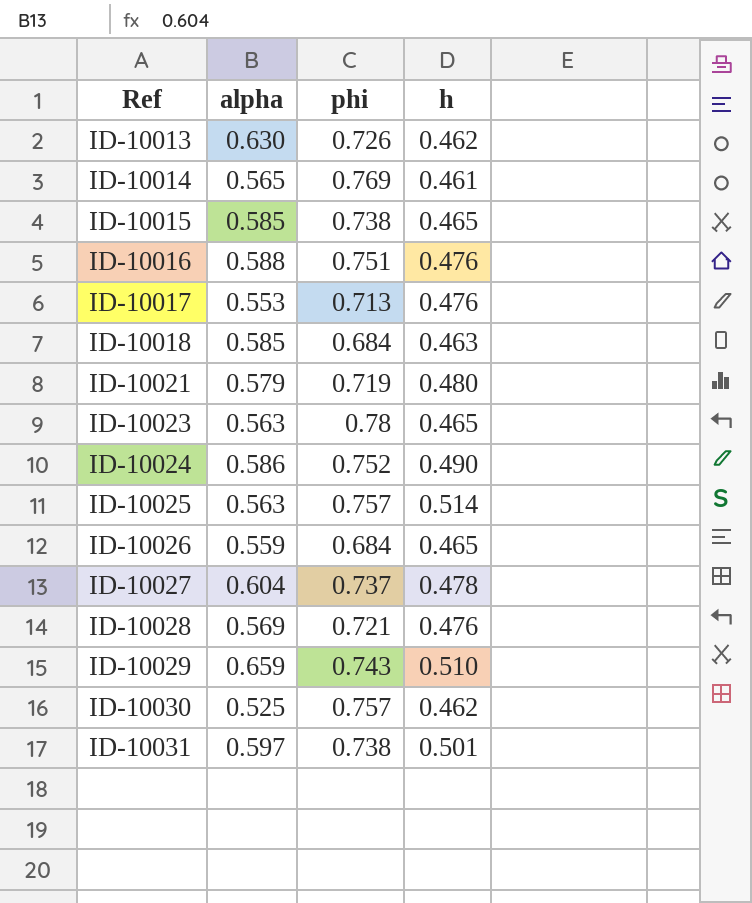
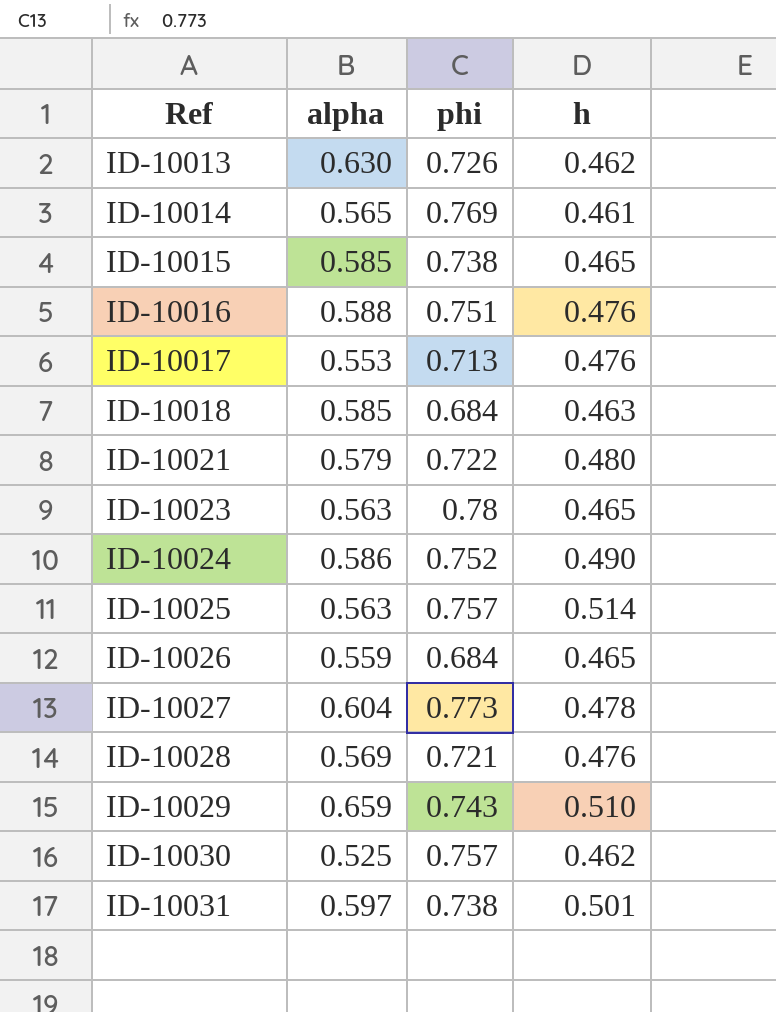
ID-10021 | phi: 0.719 -> 0.722
ID-10027 | phi: 0.737 -> 0.773

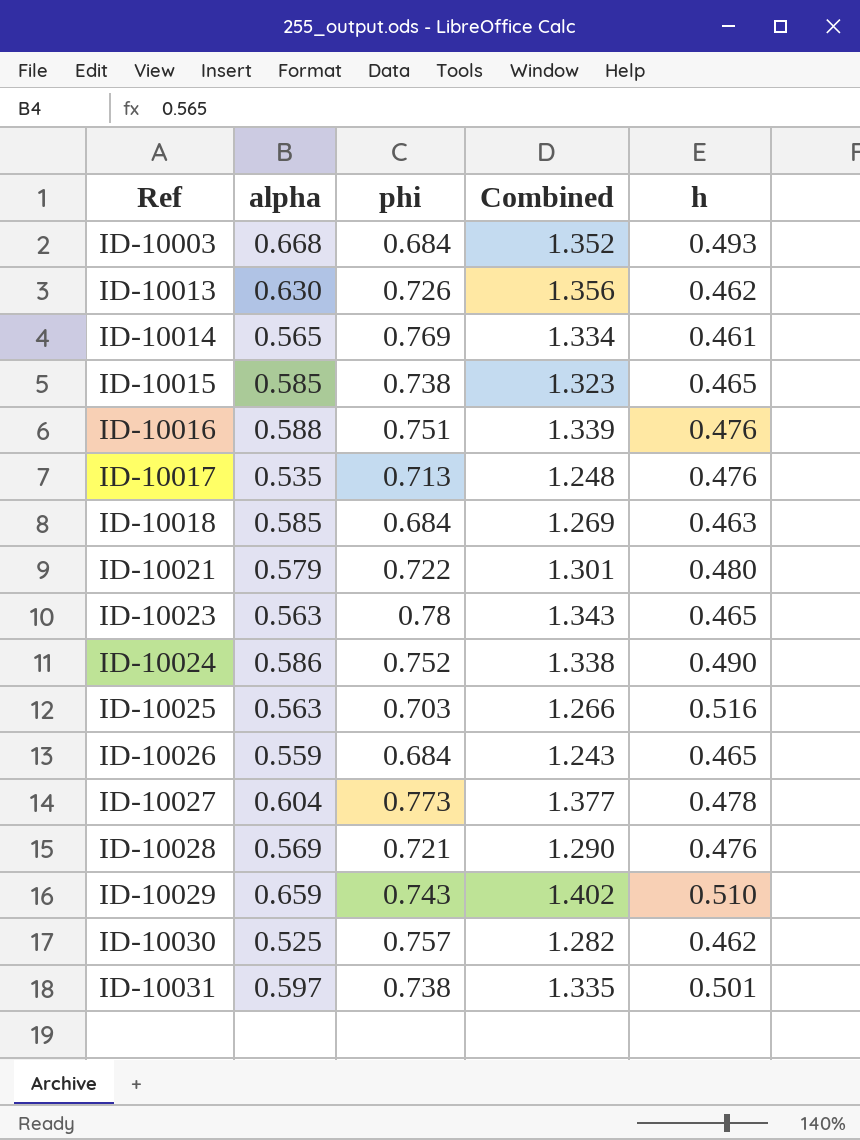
column Combined | formula: none -> [alpha] + [phi]
row ID-10003: none -> 0.668 | 0.684 | 1.352 | 0.493
ID-10017 | alpha: 0.553 -> 0.535
ID-10025 | phi: 0.757 -> 0.703
ID-10025 | h: 0.514 -> 0.516

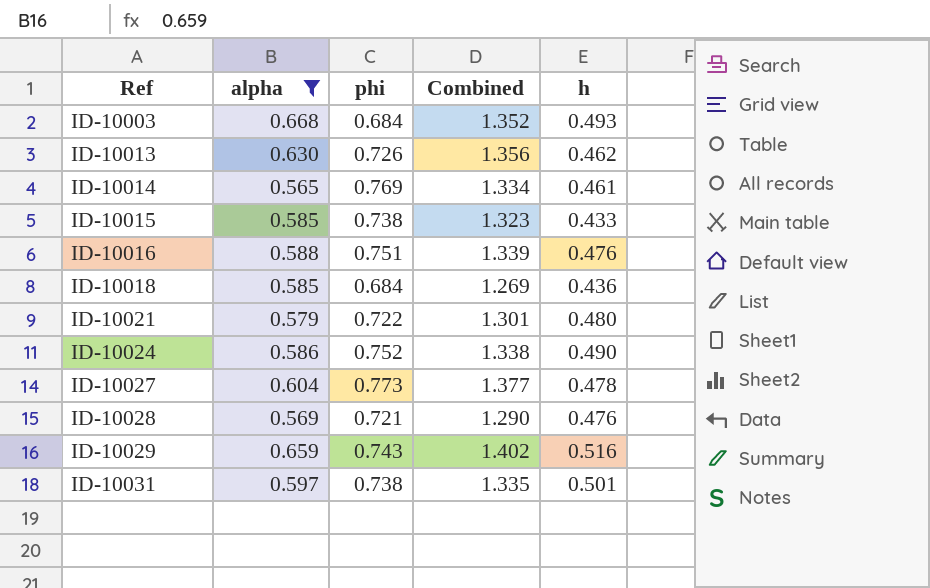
filter: none -> alpha >= 0.565
ID-10015 | h: 0.465 -> 0.433
ID-10018 | h: 0.463 -> 0.436
ID-10029 | h: 0.510 -> 0.516

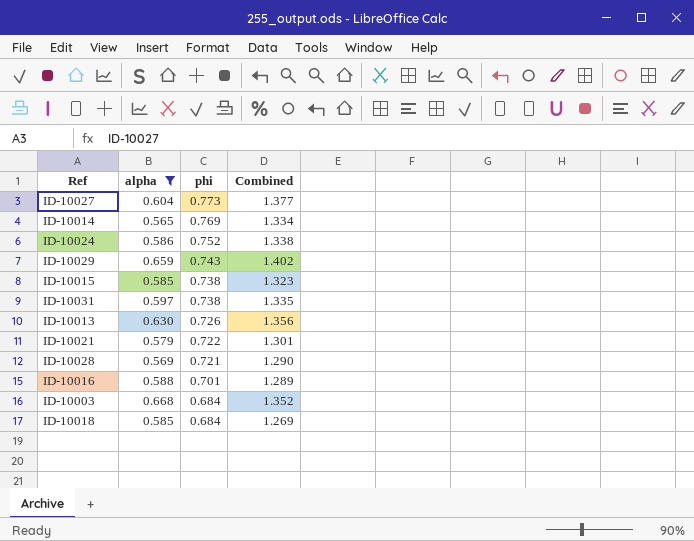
row order: Ref ascending -> phi descending
column h | position: 5 -> none
ID-10016 | phi: 0.751 -> 0.701
ID-10016 | Combined: 1.339 -> 1.289

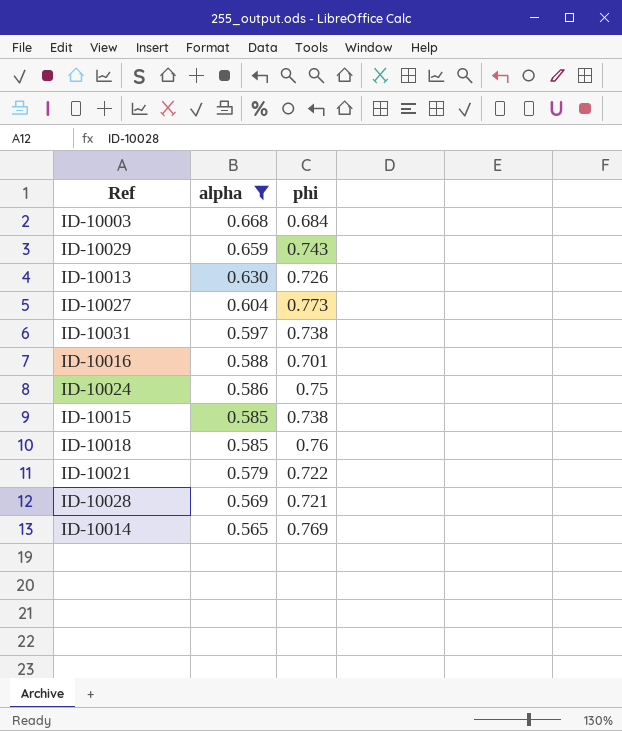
row order: phi descending -> alpha descending
column Combined | formula: [alpha] + [phi] -> none
ID-10024 | phi: 0.752 -> 0.75
ID-10018 | phi: 0.684 -> 0.76

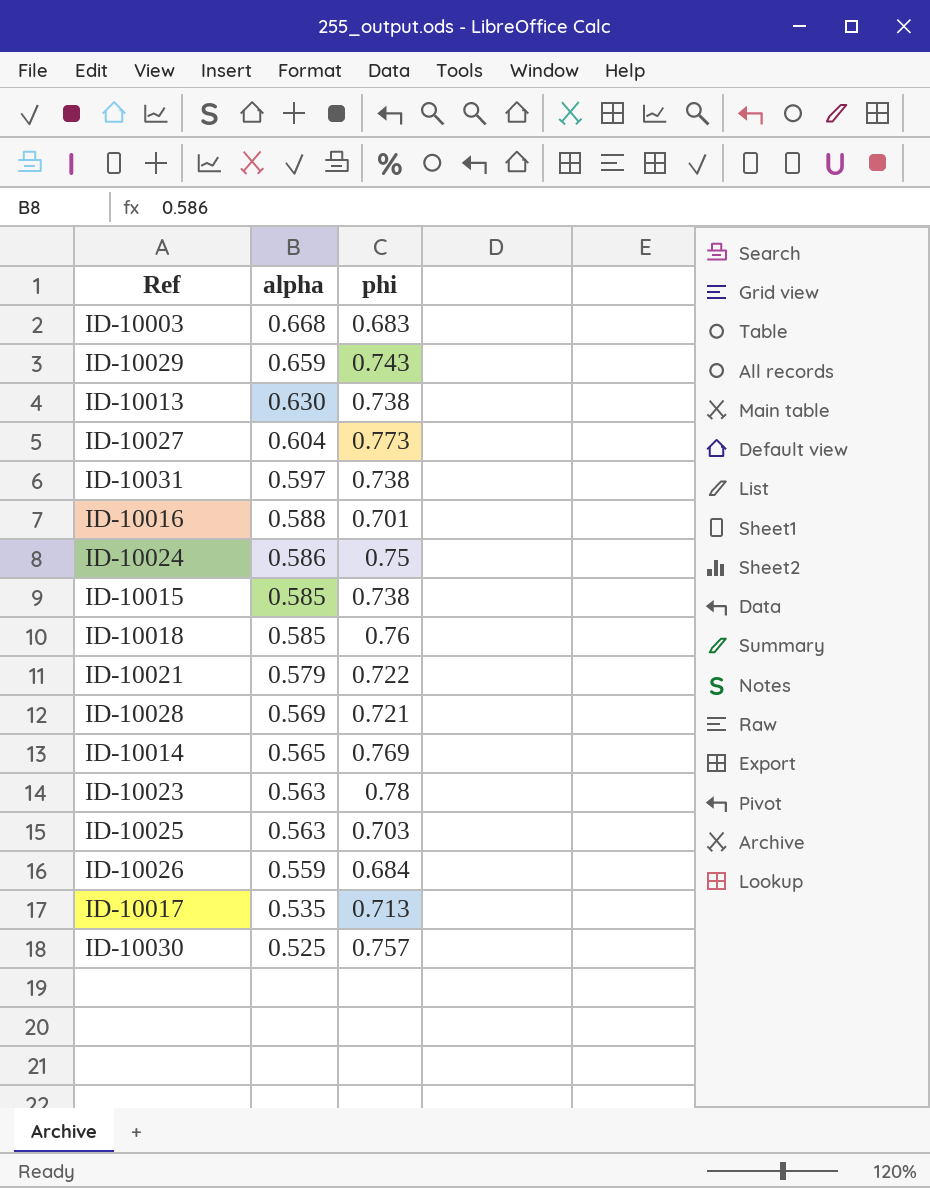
filter: alpha >= 0.565 -> none
ID-10003 | phi: 0.684 -> 0.683
ID-10013 | phi: 0.726 -> 0.738

